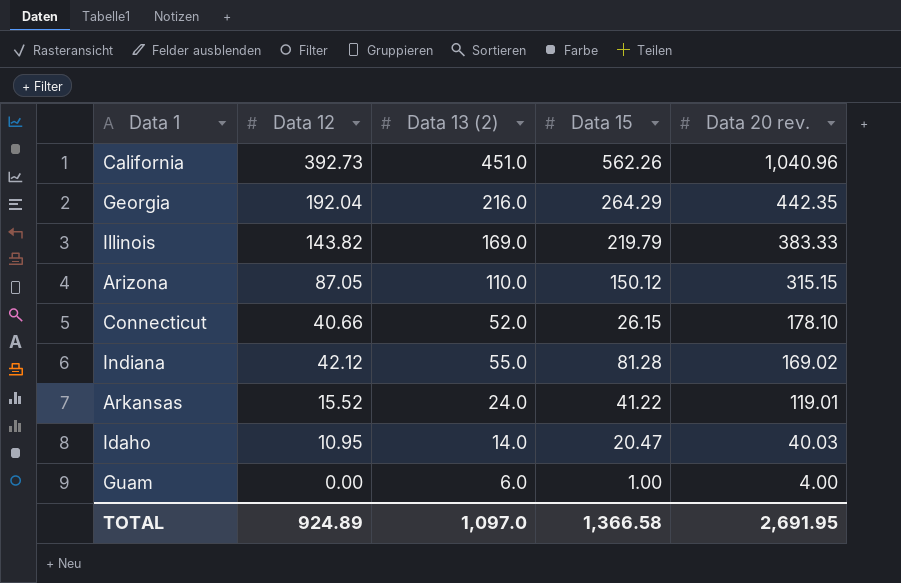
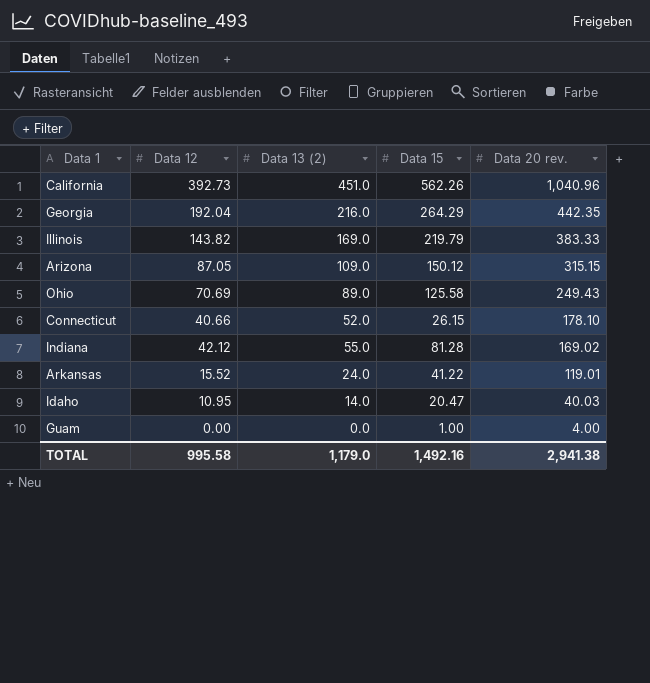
Arizona | Data 13 (2): 110.0 -> 109.0
row Ohio: none -> 70.69 | 89.0 | 125.58 | 249.43
Guam | Data 13 (2): 6.0 -> 0.0
TOTAL | Data 12: 924.89 -> 995.58
TOTAL | Data 13 (2): 1,097.0 -> 1,179.0
TOTAL | Data 15: 1,366.58 -> 1,492.16
TOTAL | Data 20 rev.: 2,691.95 -> 2,941.38

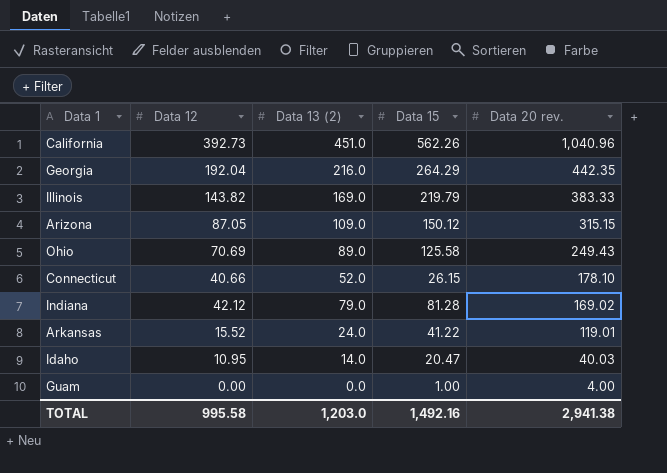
Indiana | Data 13 (2): 55.0 -> 79.0
TOTAL | Data 13 (2): 1,179.0 -> 1,203.0

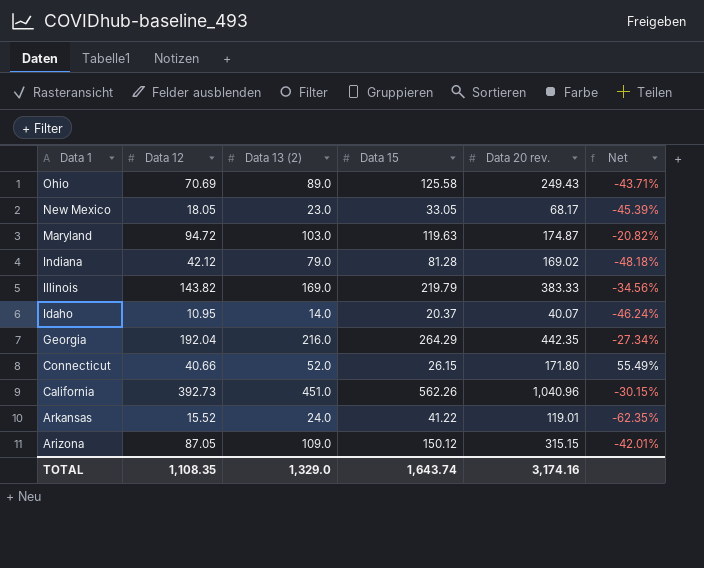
row order: Data 20 rev. descending -> Data 1 descending
column Net | formula: none -> ([Data 12] - [Data 15]) / [Data 15]
row Guam: 0.00 | 0.0 | 1.00 | 4.00 -> none
row New Mexico: none -> 18.05 | 23.0 | 33.05 | 68.17 | -45.39%
row Maryland: none -> 94.72 | 103.0 | 119.63 | 174.87 | -20.82%
Idaho | Data 15: 20.47 -> 20.37
Idaho | Data 20 rev.: 40.03 -> 40.07
Connecticut | Data 20 rev.: 178.10 -> 171.80
TOTAL | Data 12: 995.58 -> 1,108.35
TOTAL | Data 13 (2): 1,203.0 -> 1,329.0
TOTAL | Data 15: 1,492.16 -> 1,643.74
TOTAL | Data 20 rev.: 2,941.38 -> 3,174.16

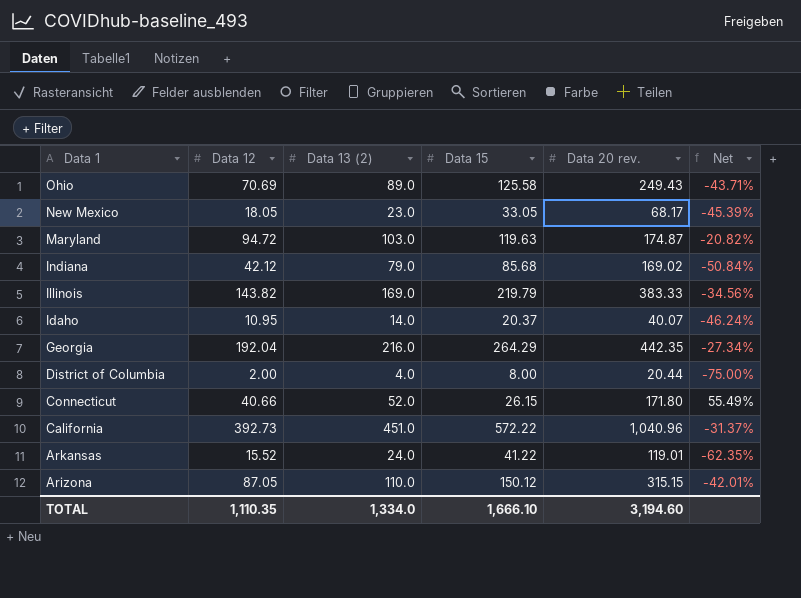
Indiana | Data 15: 81.28 -> 85.68
Indiana | Net: -48.18% -> -50.84%
row District of Columbia: none -> 2.00 | 4.0 | 8.00 | 20.44 | -75.00%
California | Data 15: 562.26 -> 572.22
California | Net: -30.15% -> -31.37%
Arizona | Data 13 (2): 109.0 -> 110.0
TOTAL | Data 12: 1,108.35 -> 1,110.35
TOTAL | Data 13 (2): 1,329.0 -> 1,334.0
TOTAL | Data 15: 1,643.74 -> 1,666.10
TOTAL | Data 20 rev.: 3,174.16 -> 3,194.60

